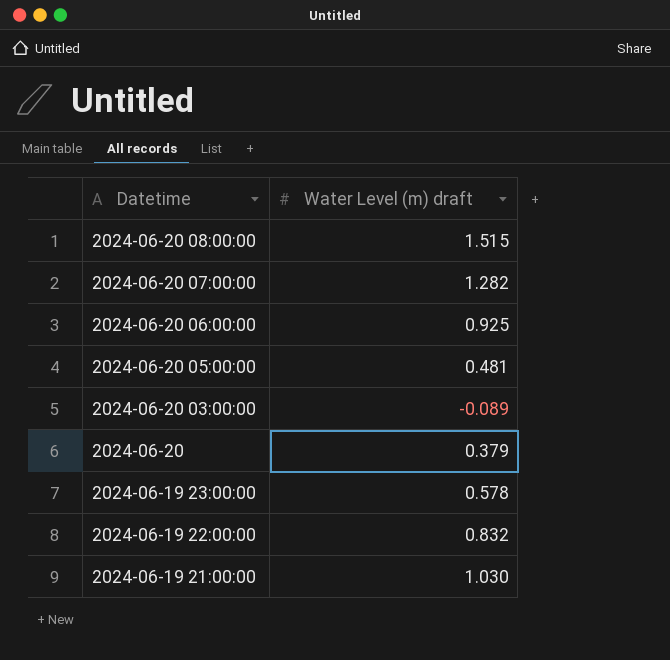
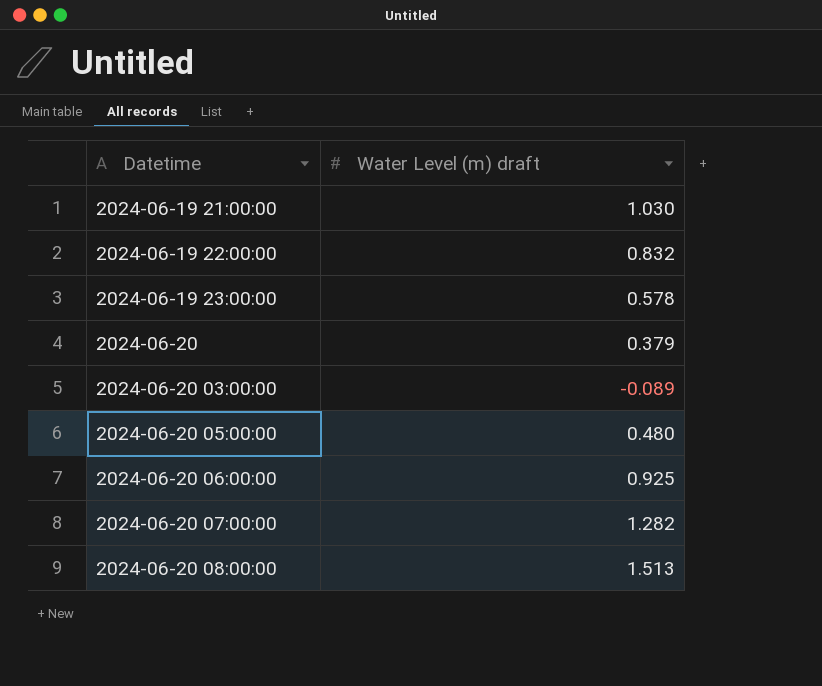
row order: Datetime descending -> Datetime ascending
2024-06-20 05:00:00 | Water Level (m) draft: 0.481 -> 0.480
2024-06-20 08:00:00 | Water Level (m) draft: 1.515 -> 1.513

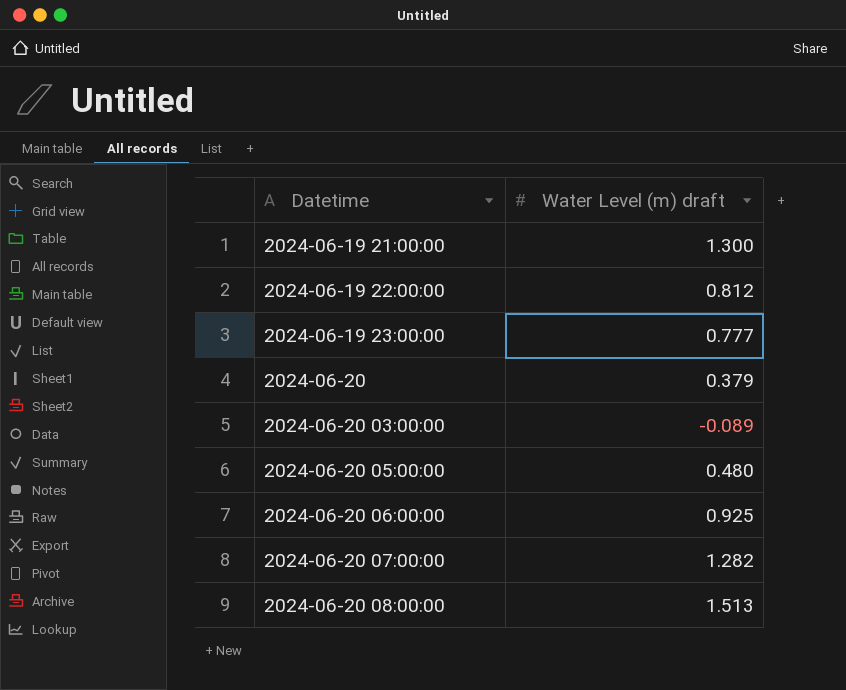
2024-06-19 21:00:00 | Water Level (m) draft: 1.030 -> 1.300
2024-06-19 22:00:00 | Water Level (m) draft: 0.832 -> 0.812
2024-06-19 23:00:00 | Water Level (m) draft: 0.578 -> 0.777

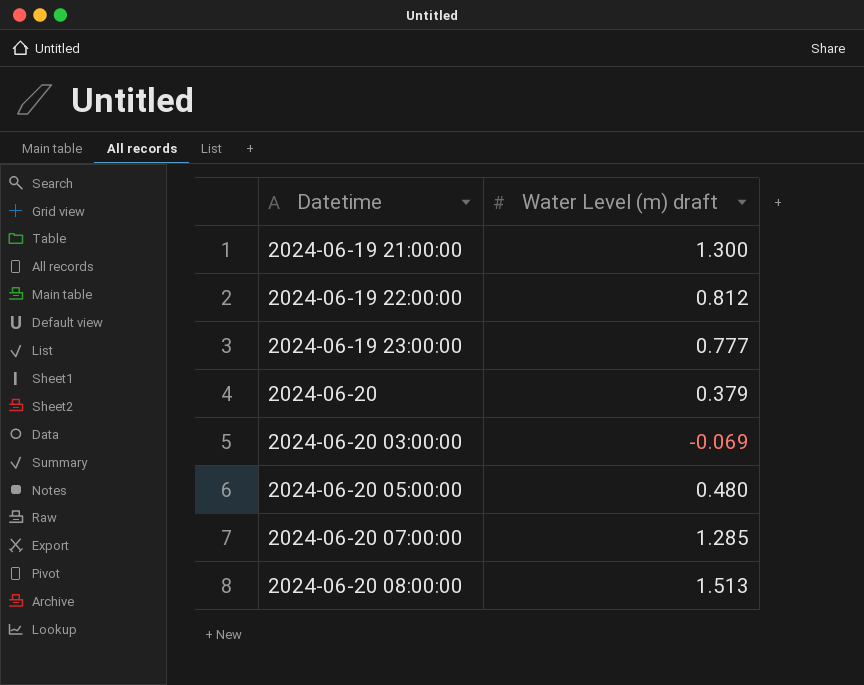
row 2024-06-20 06:00:00: 0.925 -> none
2024-06-20 03:00:00 | Water Level (m) draft: -0.089 -> -0.069
2024-06-20 07:00:00 | Water Level (m) draft: 1.282 -> 1.285

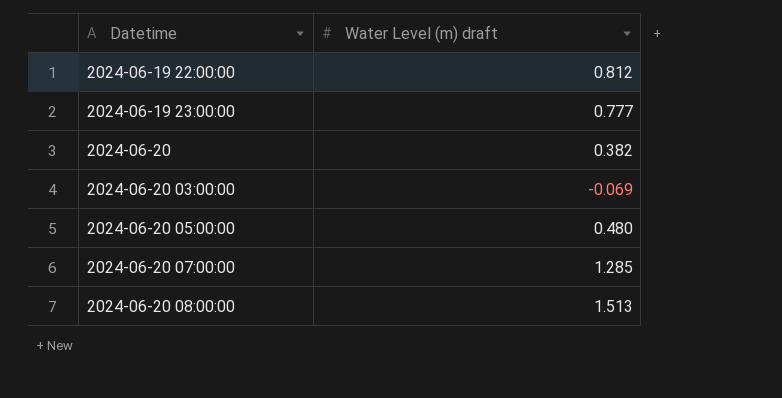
row 2024-06-19 21:00:00: 1.300 -> none
2024-06-20 | Water Level (m) draft: 0.379 -> 0.382

